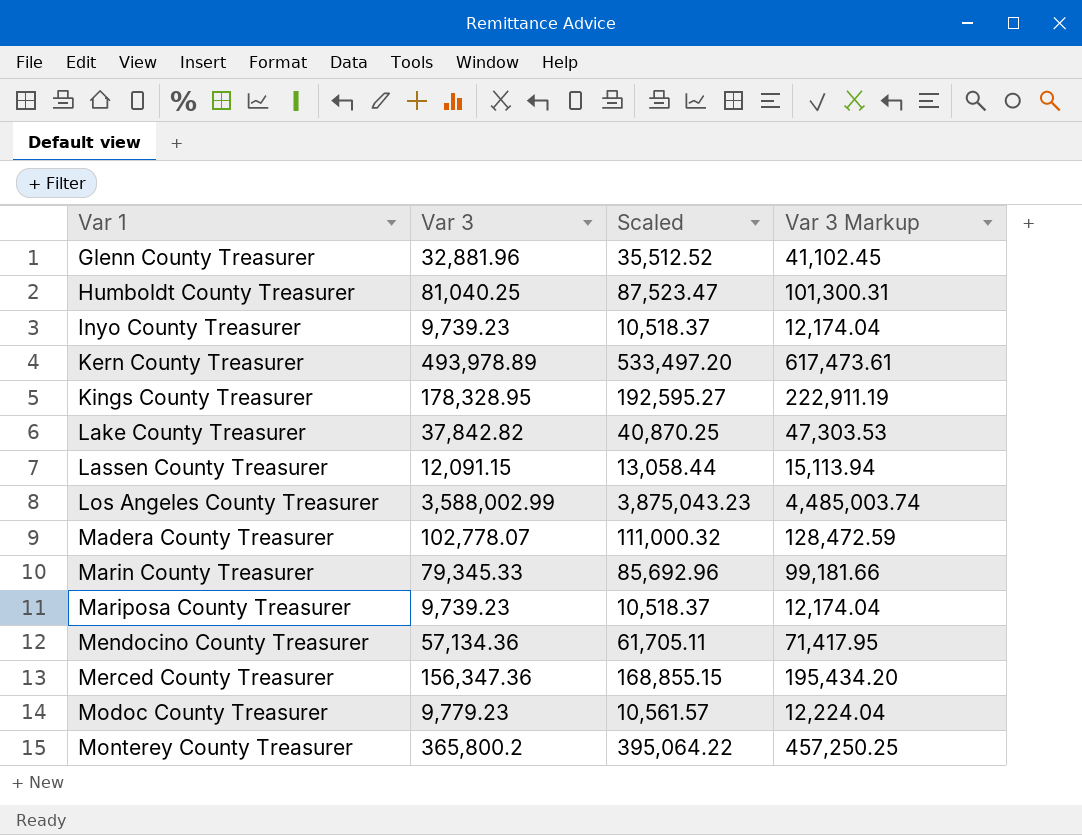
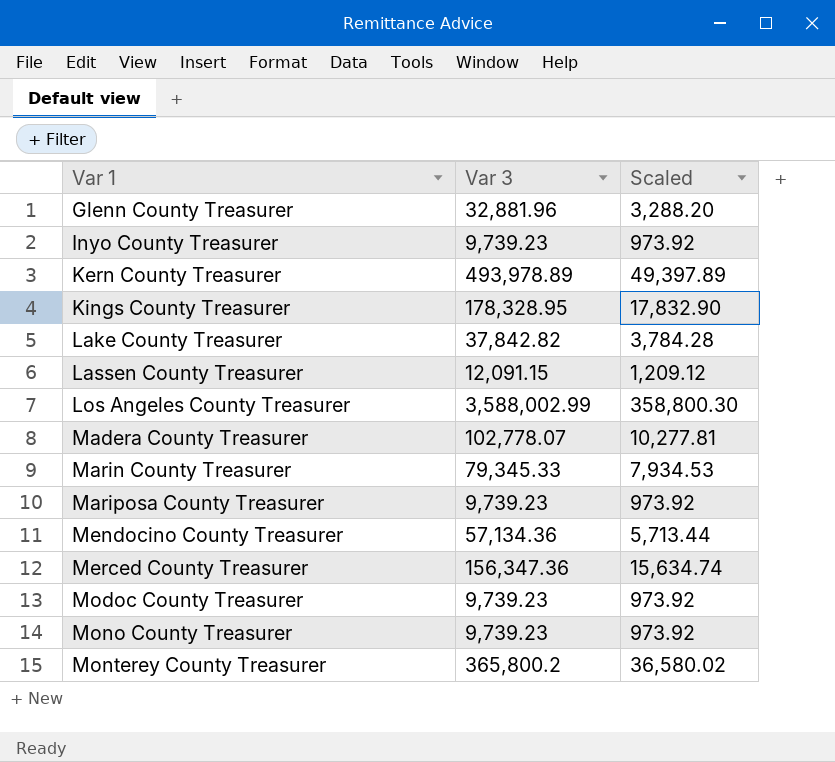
column Var 3 Markup | formula: [Var 3] * 1.25 -> none
column Scaled | formula: [Var 3] * 1.08 -> [Var 3] * 0.1
row Humboldt County Treasurer: 81,040.25 | 87,523.47 | 101,300.31 -> none
Modoc County Treasurer | Var 3: 9,779.23 -> 9,739.23
row Mono County Treasurer: none -> 9,739.23 | 973.92

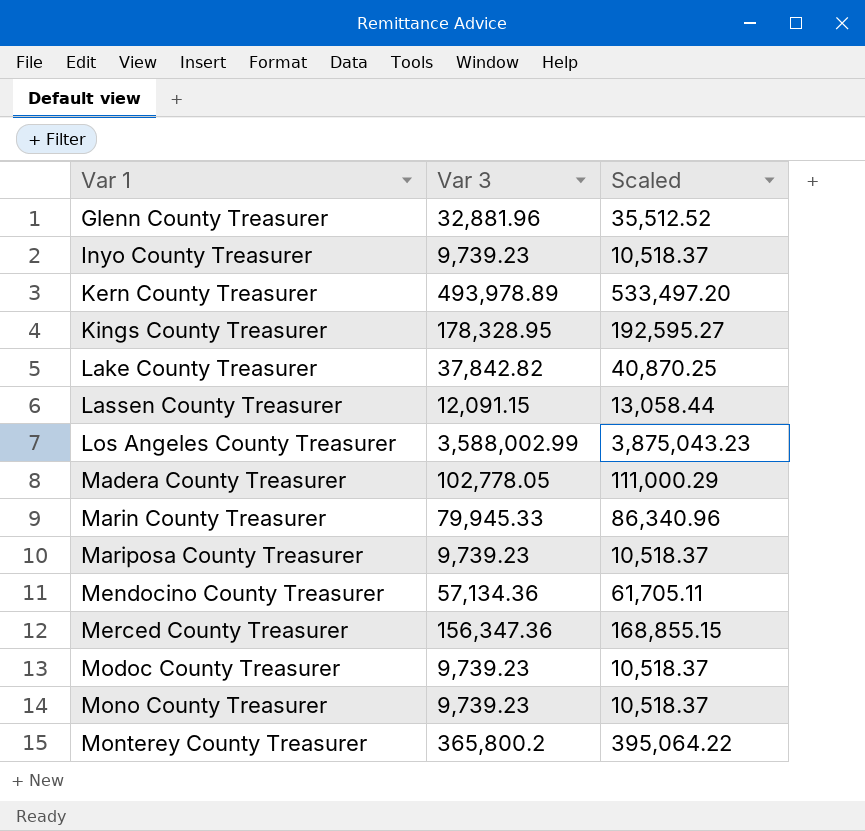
column Scaled | formula: [Var 3] * 0.1 -> [Var 3] * 1.08
Madera County Treasurer | Var 3: 102,778.07 -> 102,778.05
Marin County Treasurer | Var 3: 79,345.33 -> 79,945.33

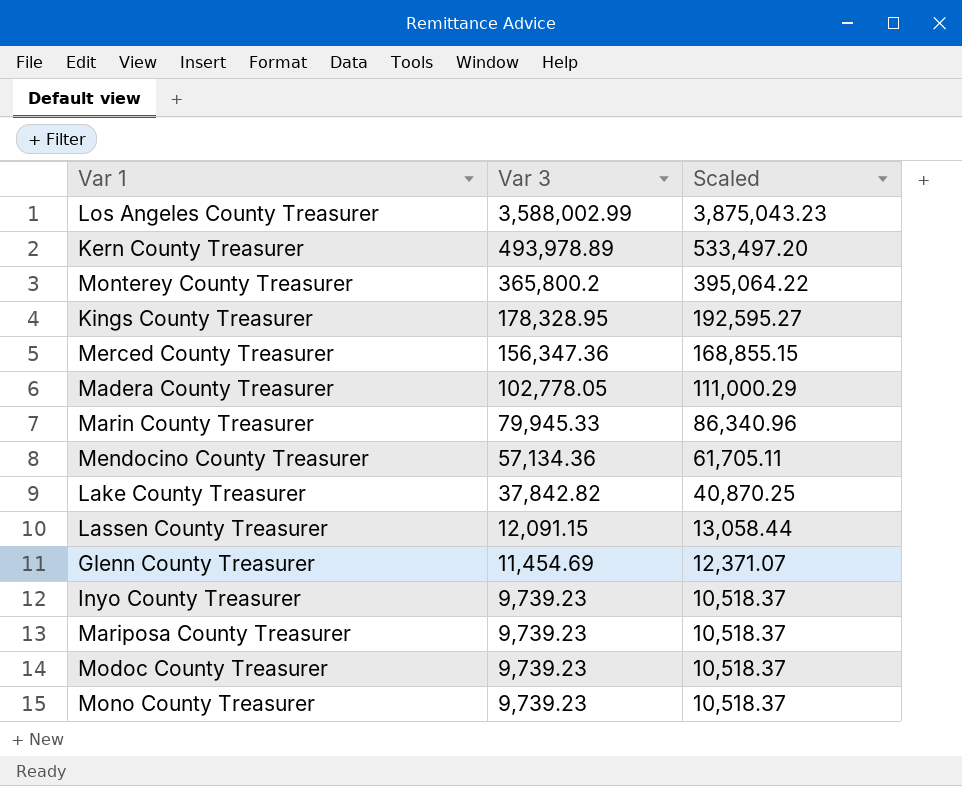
row order: Var 1 ascending -> Var 3 descending
Glenn County Treasurer | Var 3: 32,881.96 -> 11,454.69
Glenn County Treasurer | Scaled: 35,512.52 -> 12,371.07

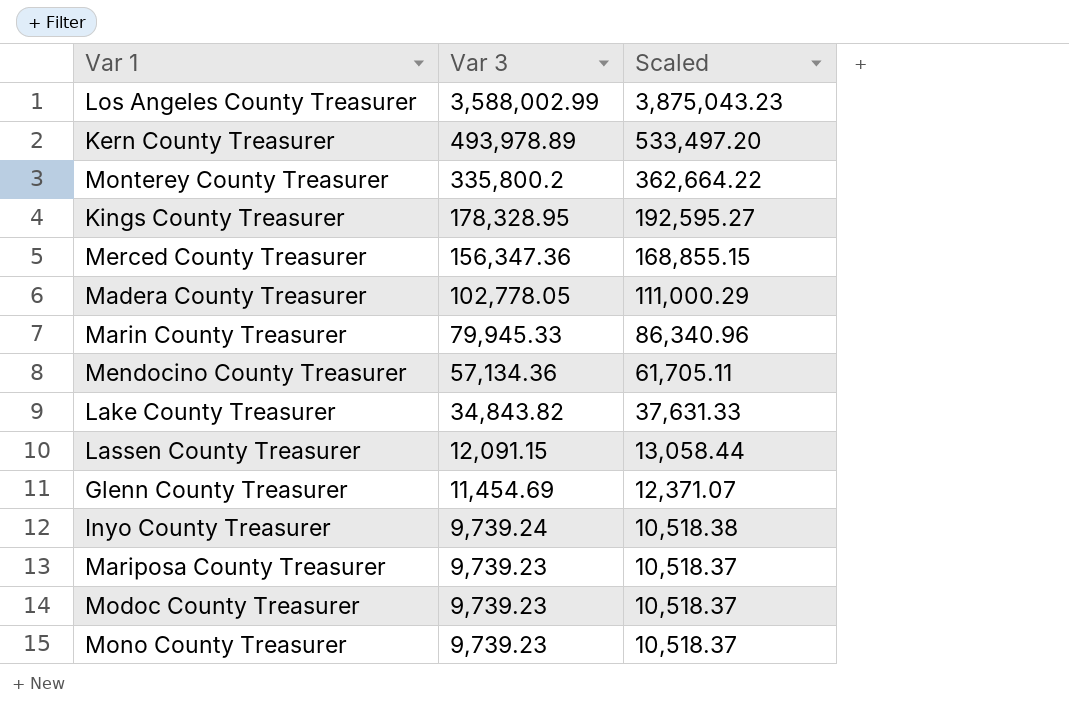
Monterey County Treasurer | Var 3: 365,800.2 -> 335,800.2
Monterey County Treasurer | Scaled: 395,064.22 -> 362,664.22
Lake County Treasurer | Var 3: 37,842.82 -> 34,843.82
Lake County Treasurer | Scaled: 40,870.25 -> 37,631.33
Inyo County Treasurer | Var 3: 9,739.23 -> 9,739.24
Inyo County Treasurer | Scaled: 10,518.37 -> 10,518.38

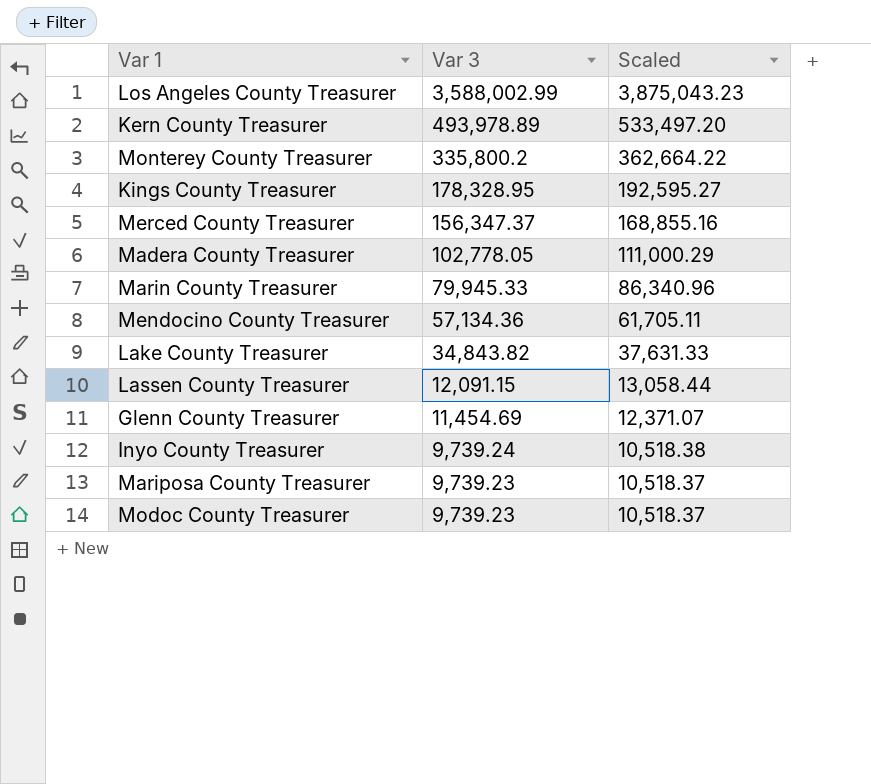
row Mono County Treasurer: 9,739.23 | 10,518.37 -> none
Merced County Treasurer | Var 3: 156,347.36 -> 156,347.37
Merced County Treasurer | Scaled: 168,855.15 -> 168,855.16

